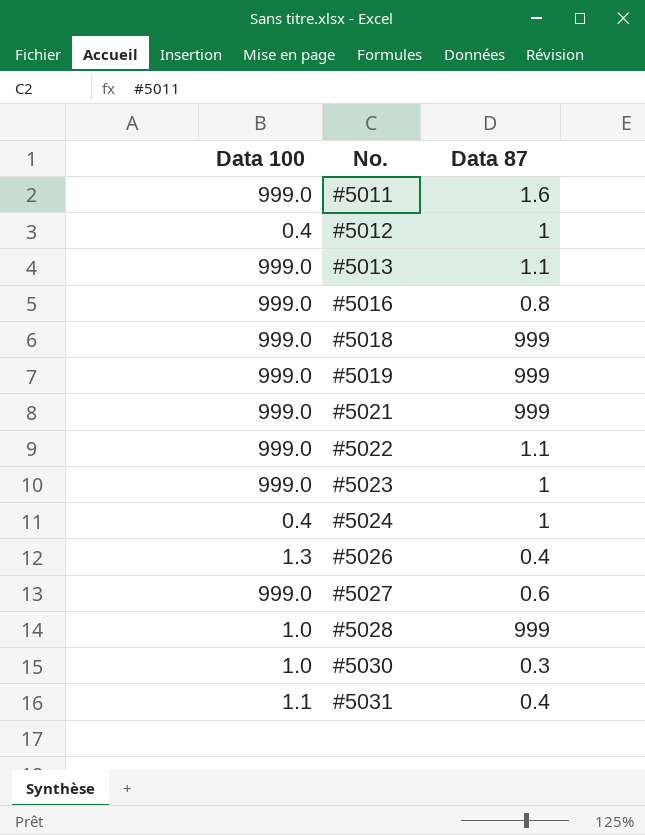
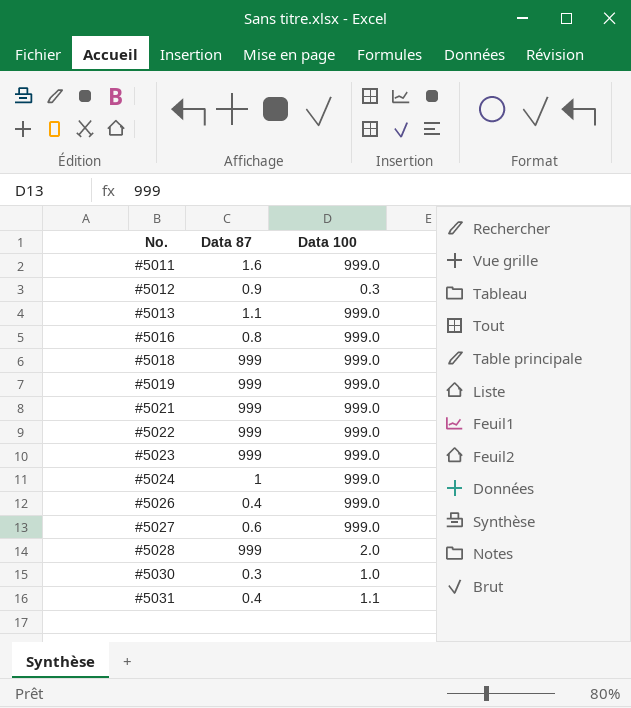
column Data 100 | position: 1 -> 3
#5012 | Data 87: 1 -> 0.9
#5012 | Data 100: 0.4 -> 0.3
#5022 | Data 87: 1.1 -> 999
#5023 | Data 87: 1 -> 999
#5024 | Data 100: 0.4 -> 999.0
#5026 | Data 100: 1.3 -> 999.0
#5028 | Data 100: 1.0 -> 2.0

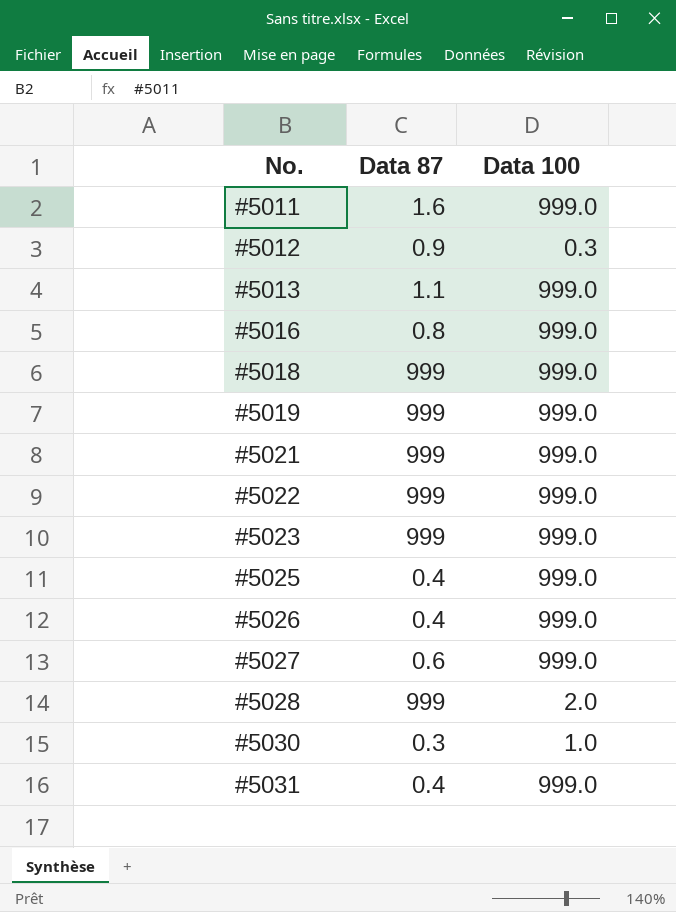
row #5024: 1 | 999.0 -> none
row #5025: none -> 0.4 | 999.0
#5031 | Data 100: 1.1 -> 999.0

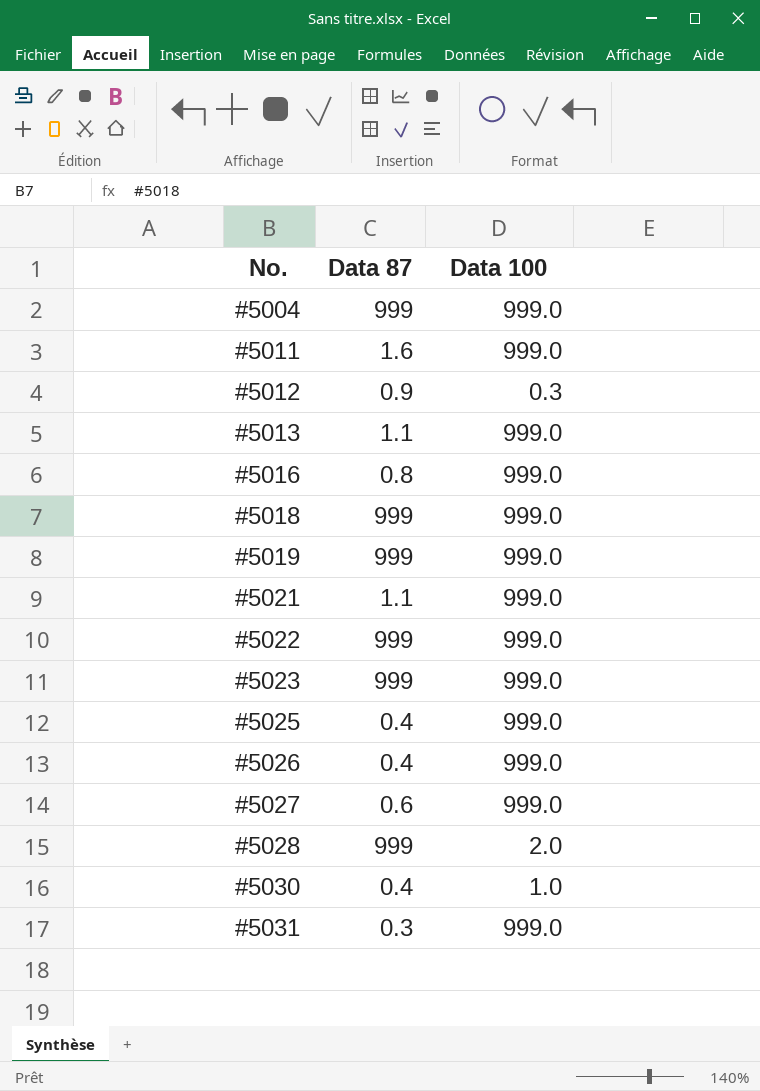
row #5004: none -> 999 | 999.0
#5021 | Data 87: 999 -> 1.1
#5030 | Data 87: 0.3 -> 0.4
#5031 | Data 87: 0.4 -> 0.3

